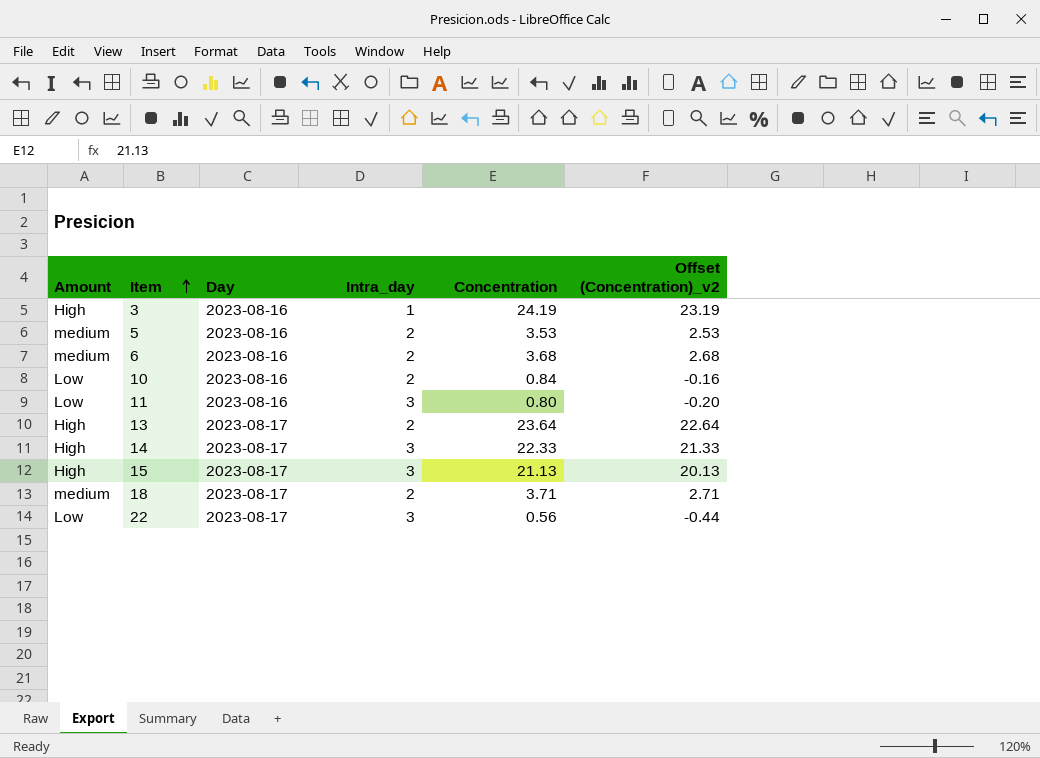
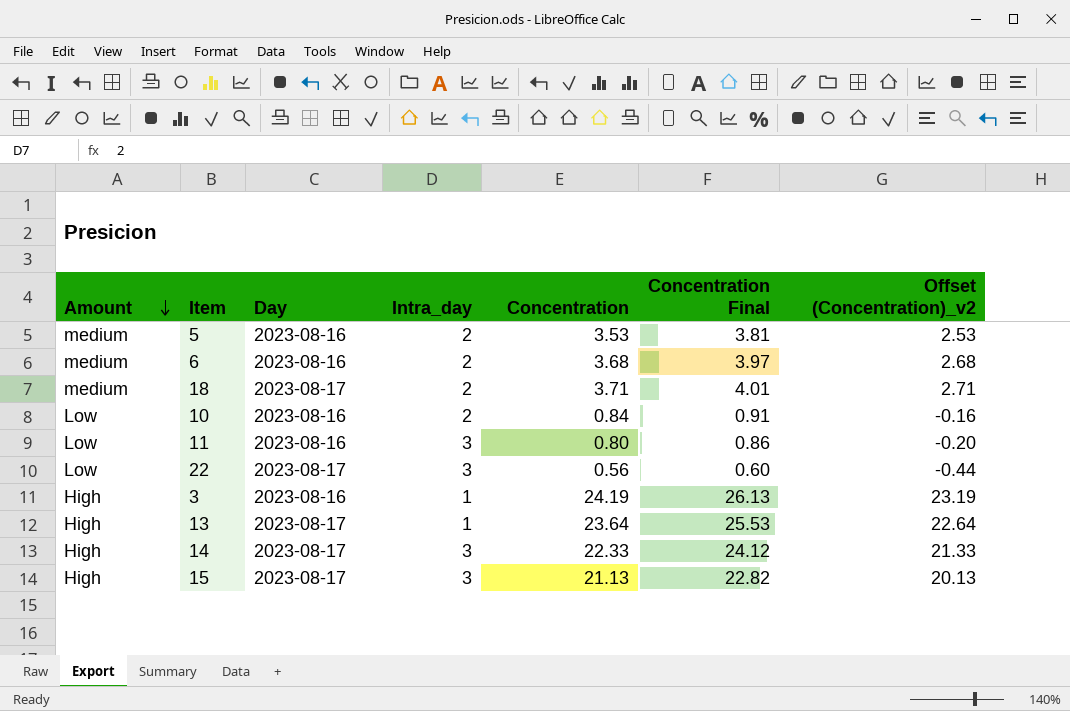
row order: Item ascending -> Amount descending
column Concentration Final | formula: none -> [Concentration] * 1.08
13 | Intra_day: 2 -> 1

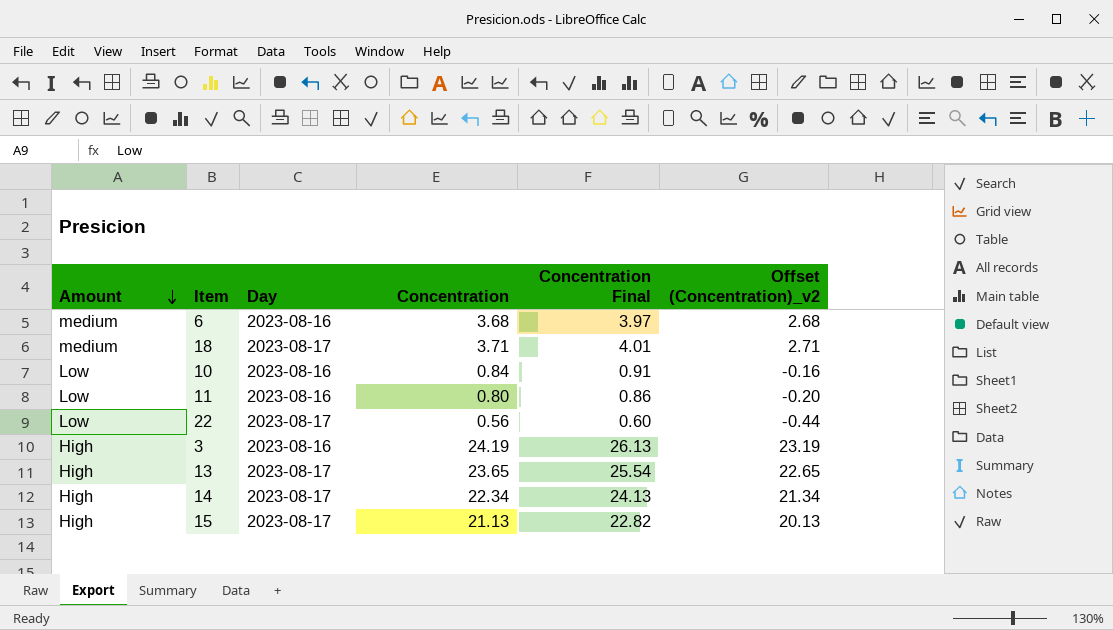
column Intra_day | position: 4 -> none
row 5: medium | 2023-08-16 | 2 | 3.53 | 3.81 | 2.53 -> none
13 | Concentration: 23.64 -> 23.65
13 | Concentration Final: 25.53 -> 25.54
13 | Offset (Concentration)_v2: 22.64 -> 22.65
14 | Concentration: 22.33 -> 22.34
14 | Concentration Final: 24.12 -> 24.13
14 | Offset (Concentration)_v2: 21.33 -> 21.34

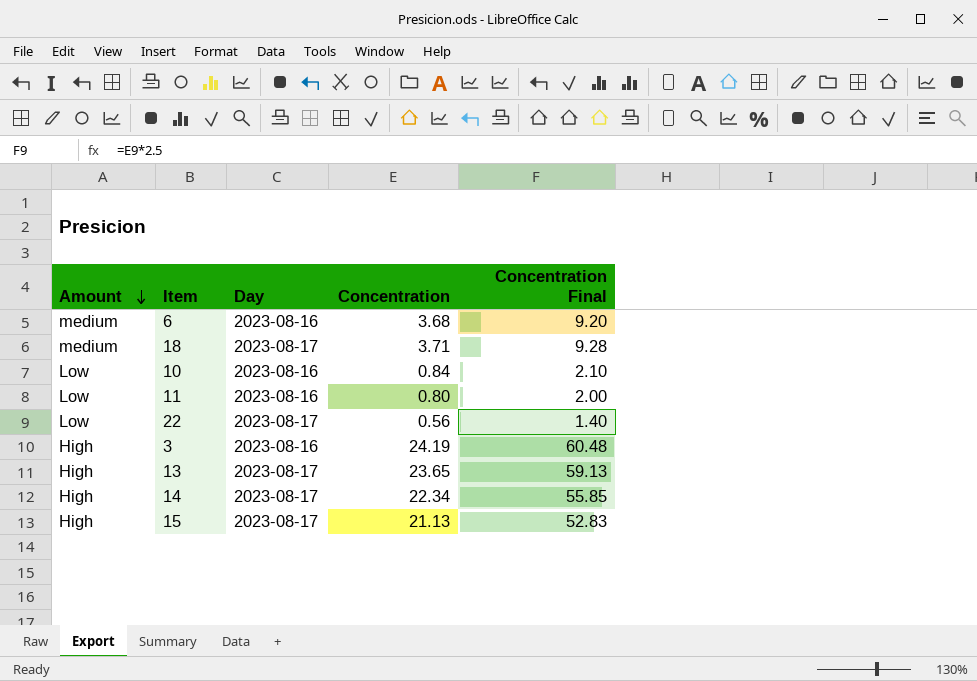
column Offset (Concentration)_v2 | formula: [Concentration] - 1 -> none
column Concentration Final | formula: [Concentration] * 1.08 -> [Concentration] * 2.5

